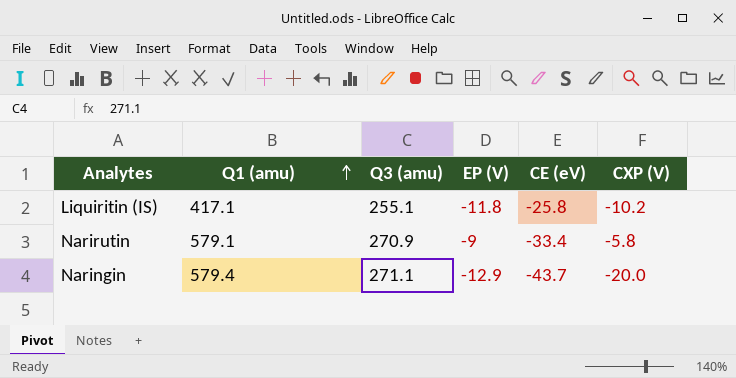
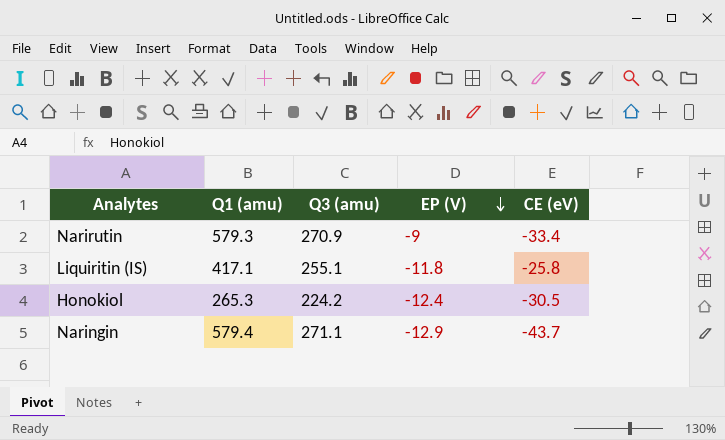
row order: Q1 (amu) ascending -> EP (V) descending
column CXP (V) | position: 6 -> none
Narirutin | Q1 (amu): 579.1 -> 579.3
row Honokiol: none -> 265.3 | 224.2 | -12.4 | -30.5

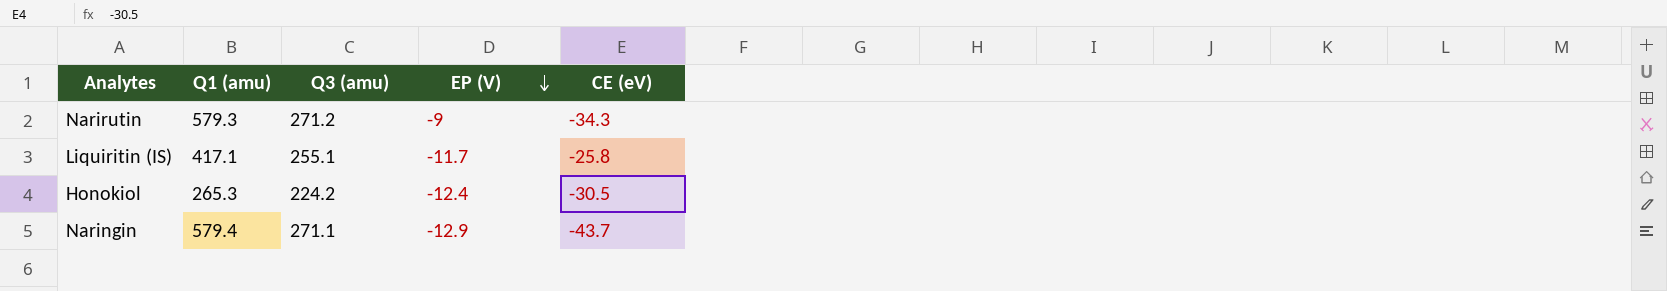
Narirutin | Q3 (amu): 270.9 -> 271.2
Narirutin | CE (eV): -33.4 -> -34.3
Liquiritin (IS) | EP (V): -11.8 -> -11.7

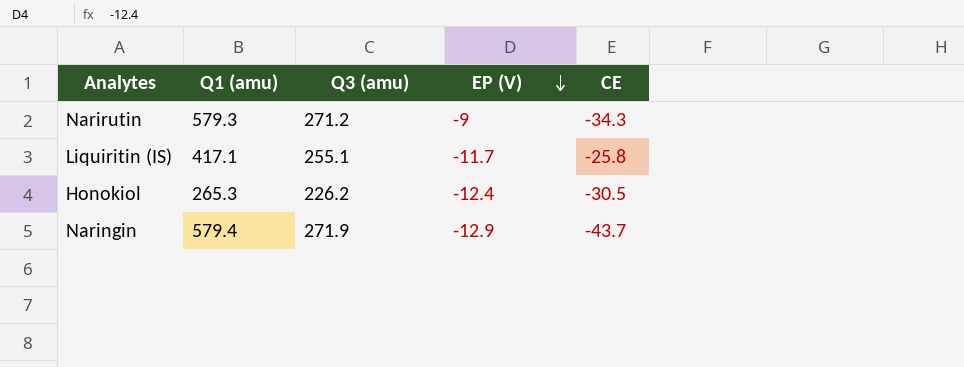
column name: CE (eV) -> CE
Honokiol | Q3 (amu): 224.2 -> 226.2
Naringin | Q3 (amu): 271.1 -> 271.9

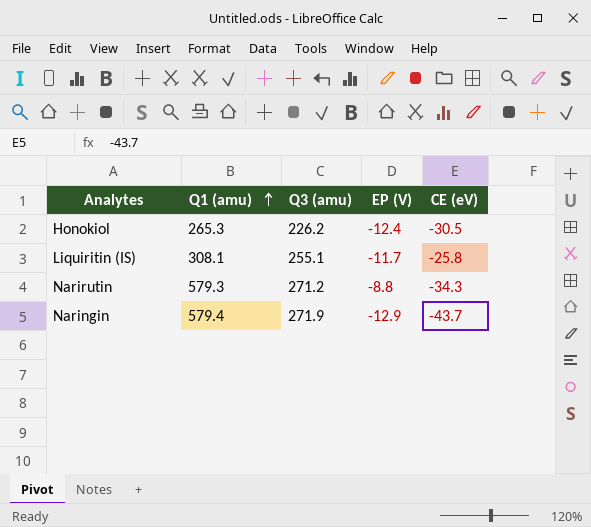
row order: EP (V) descending -> Q1 (amu) ascending
column name: CE -> CE (eV)
Liquiritin (IS) | Q1 (amu): 417.1 -> 308.1
Narirutin | EP (V): -9 -> -8.8

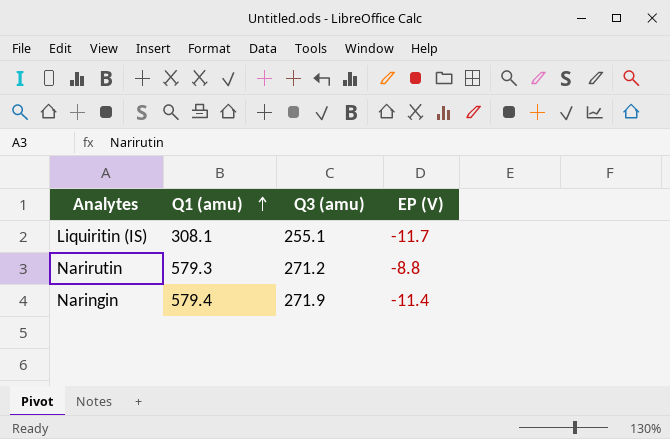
column CE (eV) | position: 5 -> none
row Honokiol: 265.3 | 226.2 | -12.4 | -30.5 -> none
Naringin | EP (V): -12.9 -> -11.4

